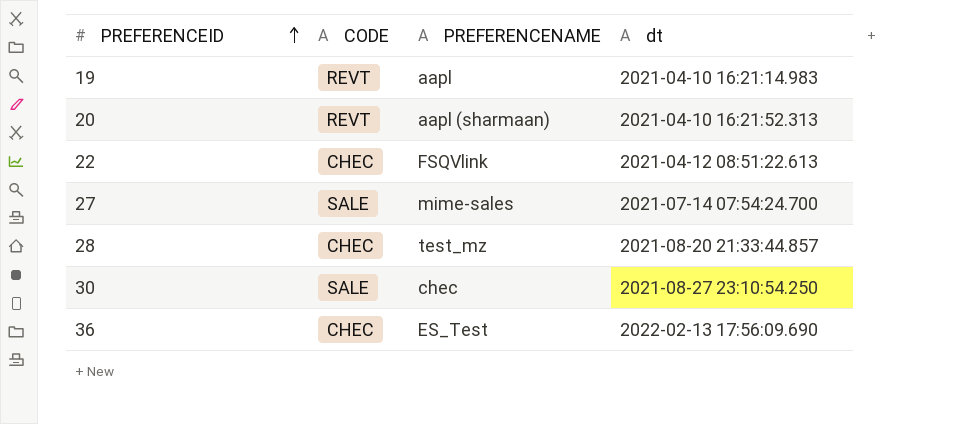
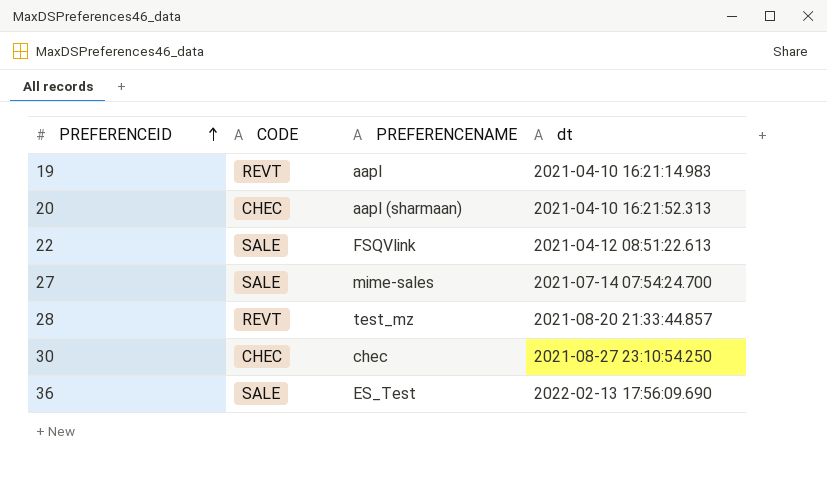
20 | CODE: REVT -> CHEC
22 | CODE: CHEC -> SALE
28 | CODE: CHEC -> REVT
30 | CODE: SALE -> CHEC
36 | CODE: CHEC -> SALE

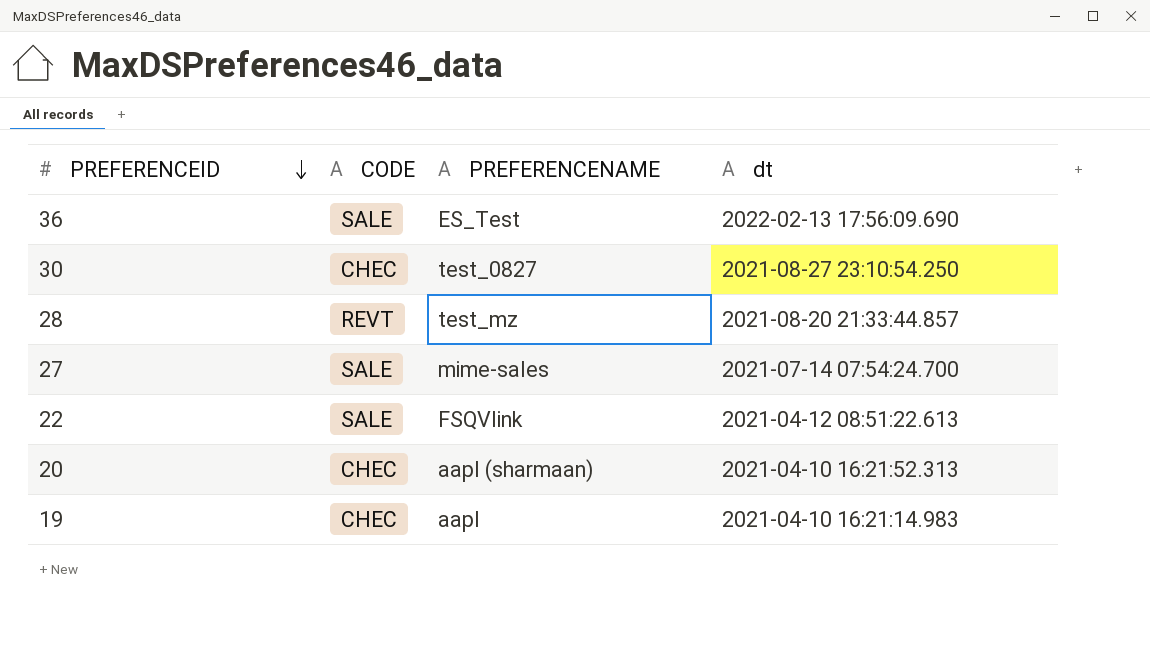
row order: PREFERENCEID ascending -> PREFERENCEID descending
30 | PREFERENCENAME: chec -> test_0827
19 | CODE: REVT -> CHEC

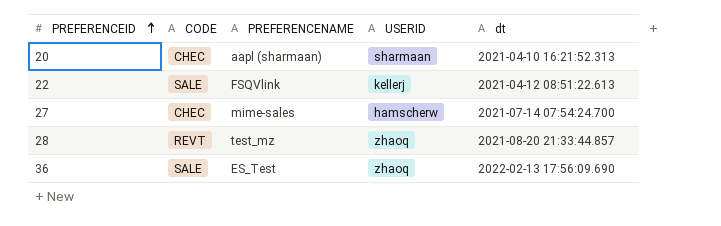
row order: PREFERENCEID descending -> PREFERENCEID ascending
column USERID | position: none -> 4
row 30: CHEC | test_0827 | 2021-08-27 23:10:54.250 -> none
row 19: CHEC | aapl | 2021-04-10 16:21:14.983 -> none
27 | CODE: SALE -> CHEC

